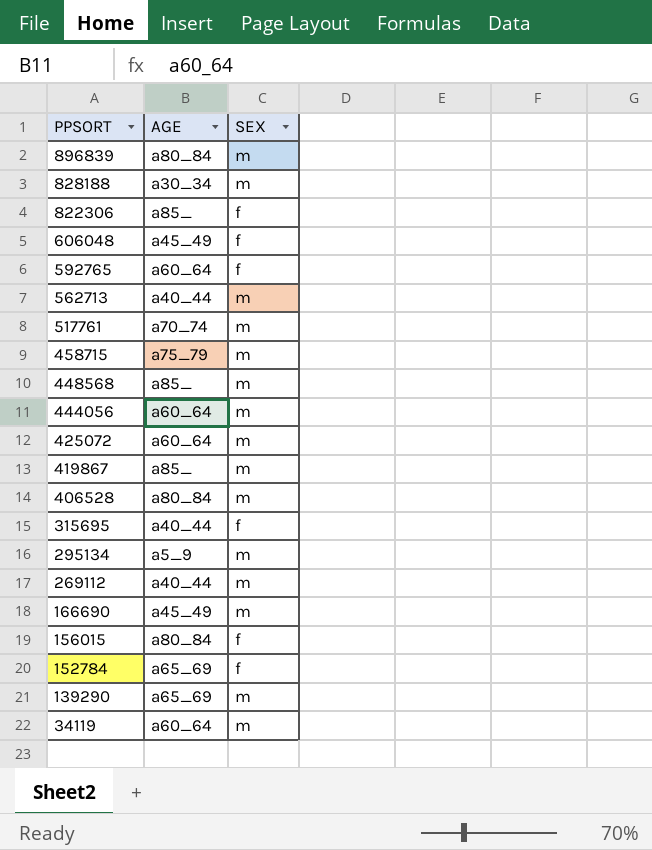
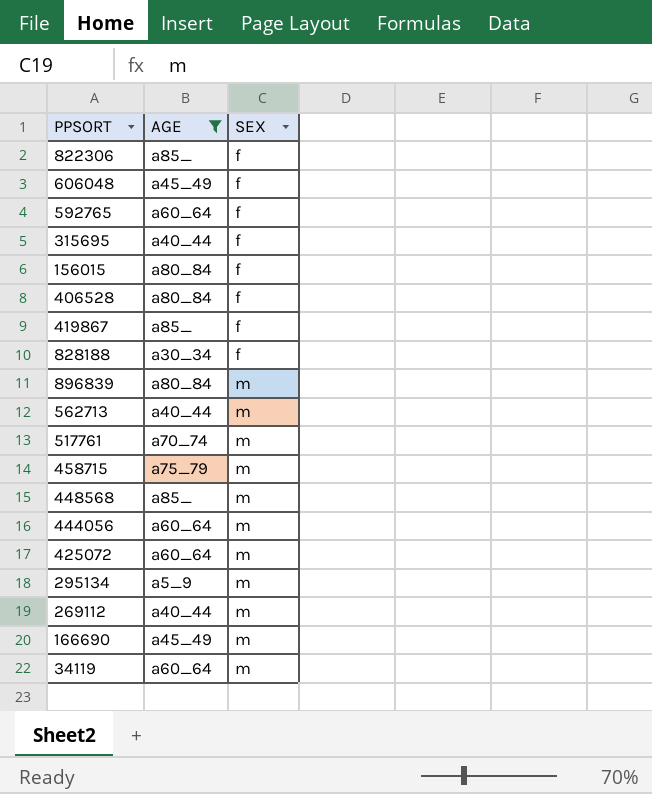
filter: none -> AGE != a65_69
row order: PPSORT descending -> SEX ascending
406528 | SEX: m -> f
419867 | SEX: m -> f
828188 | SEX: m -> f

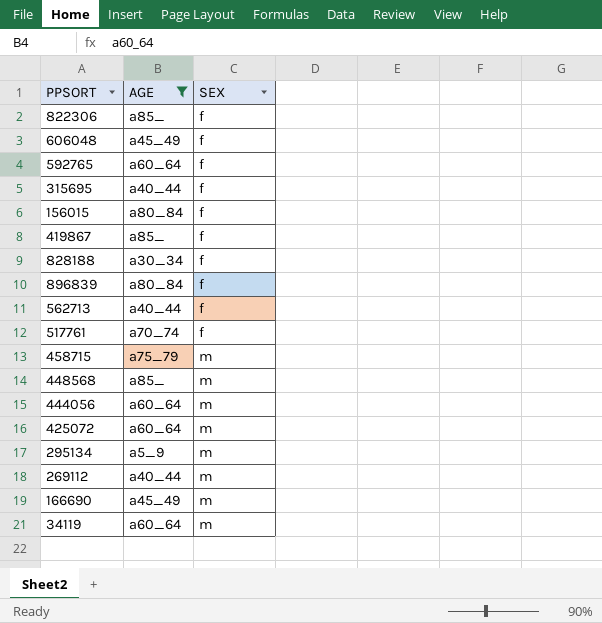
row 406528: a80_84 | f -> none
896839 | SEX: m -> f
562713 | SEX: m -> f
517761 | SEX: m -> f

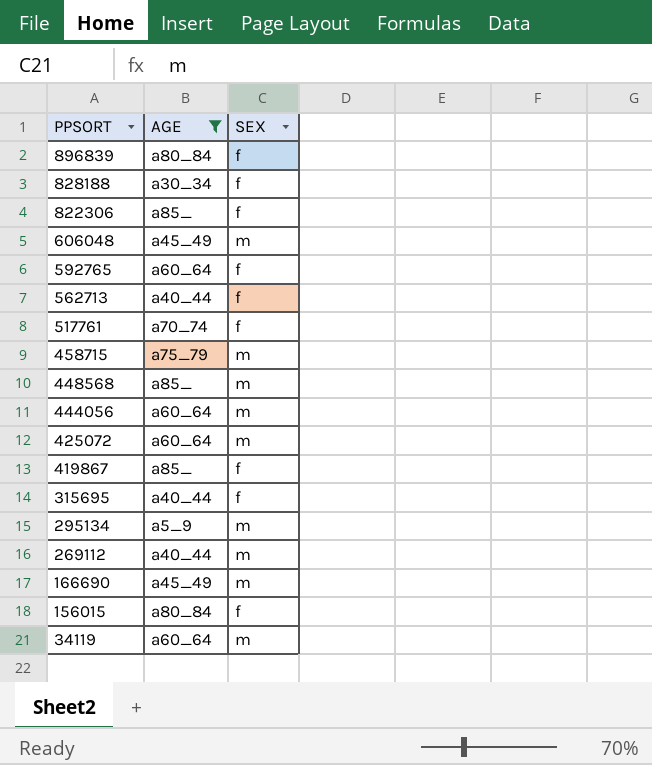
row order: SEX ascending -> PPSORT descending
606048 | SEX: f -> m

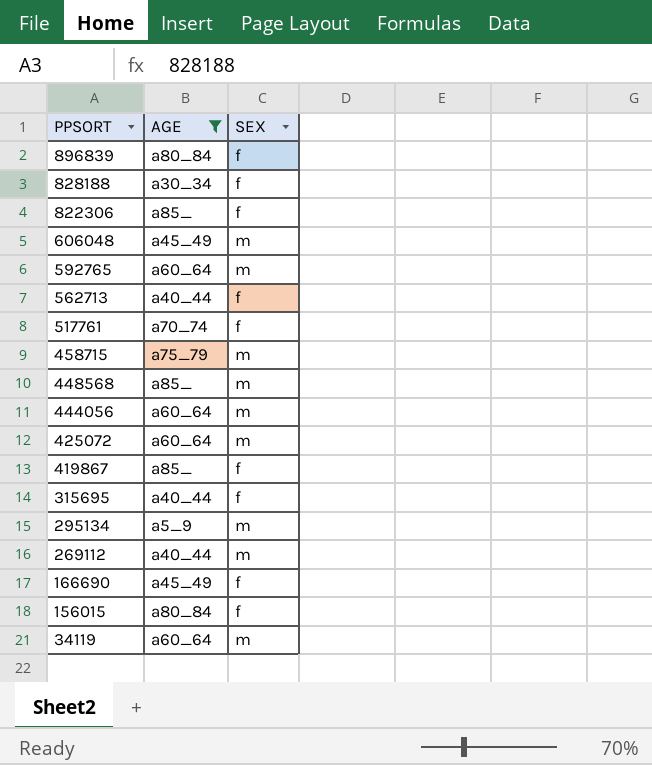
592765 | SEX: f -> m
166690 | SEX: m -> f

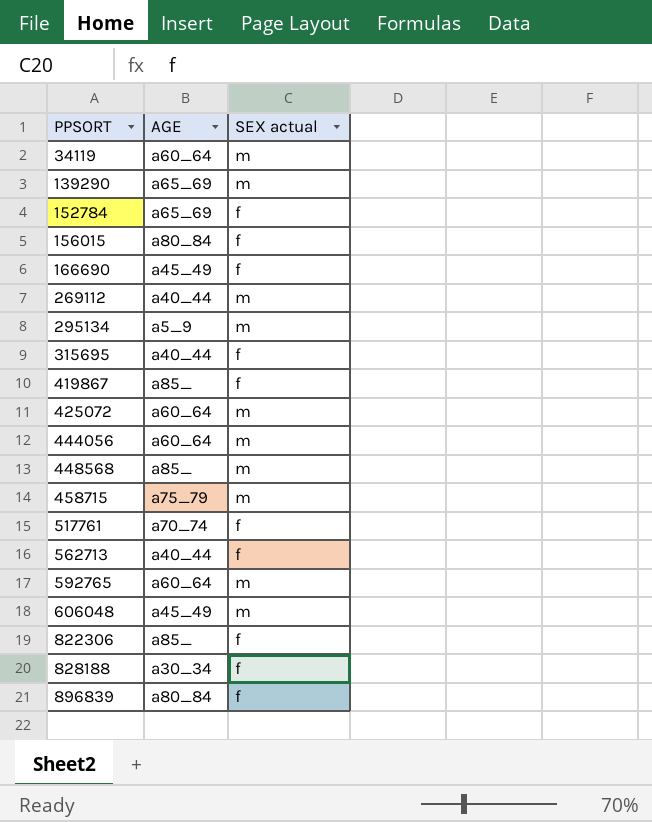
filter: AGE != a65_69 -> none
row order: PPSORT descending -> PPSORT ascending
column name: SEX -> SEX actual

